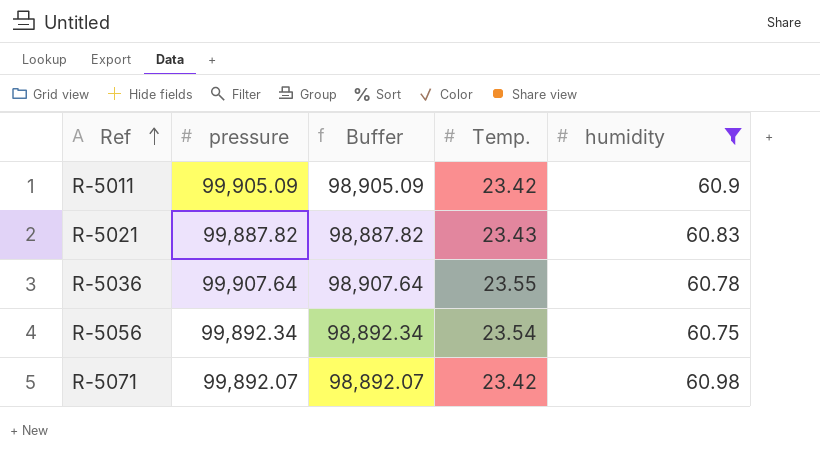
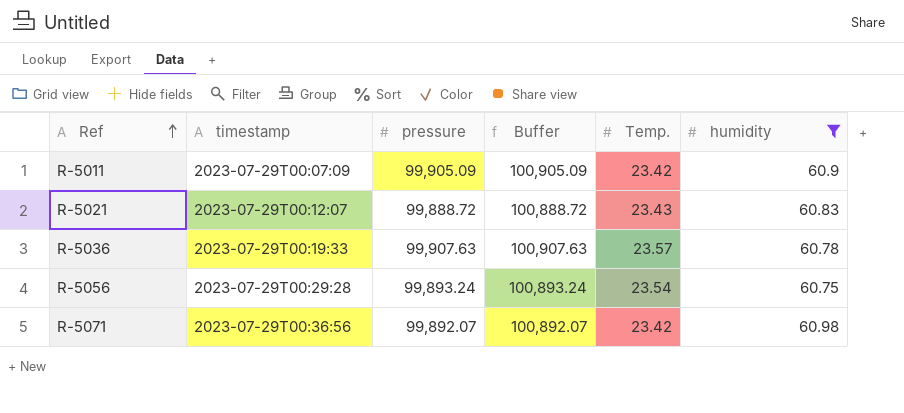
column timestamp | position: none -> 2
column Buffer | formula: [pressure] - 1000 -> [pressure] + 1000
R-5021 | pressure: 99,887.82 -> 99,888.72
R-5036 | pressure: 99,907.64 -> 99,907.63
R-5036 | Temp.: 23.55 -> 23.57
R-5056 | pressure: 99,892.34 -> 99,893.24

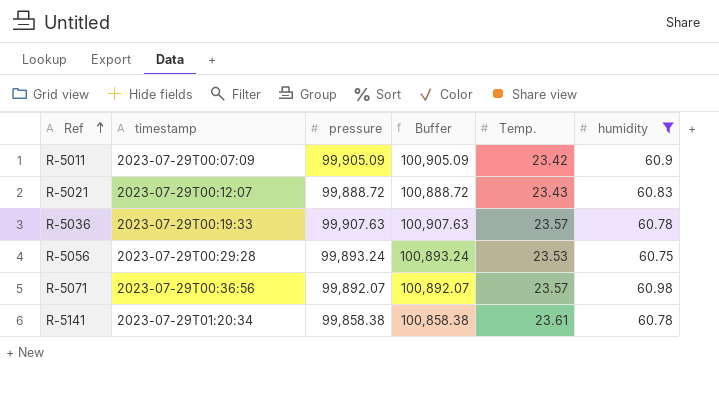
R-5056 | Temp.: 23.54 -> 23.53
R-5071 | Temp.: 23.42 -> 23.57
row R-5141: none -> 2023-07-29T01:20:34 | 99,858.38 | 100,858.38 | 23.61 | 60.78

